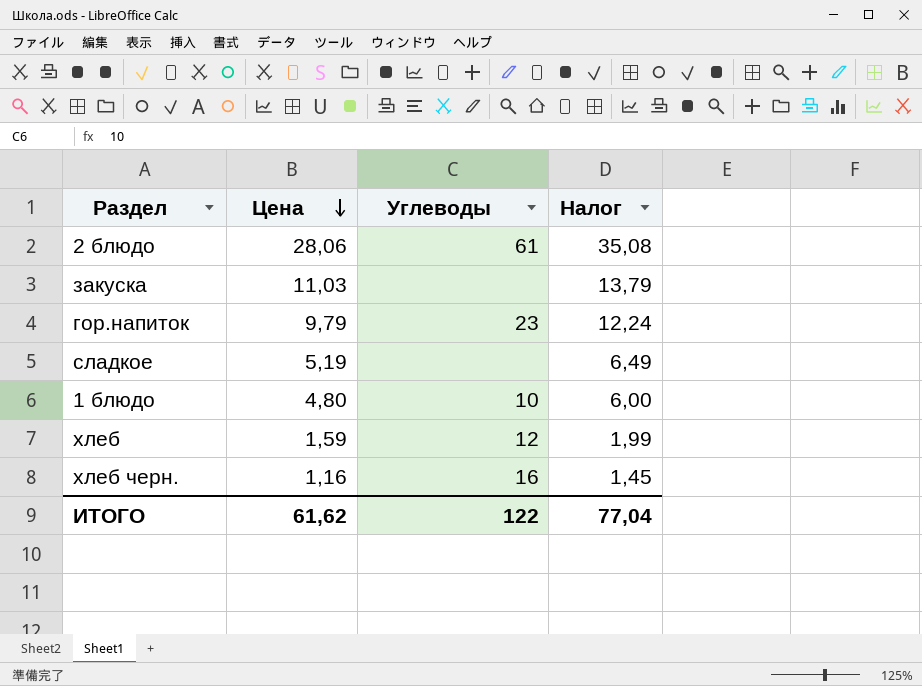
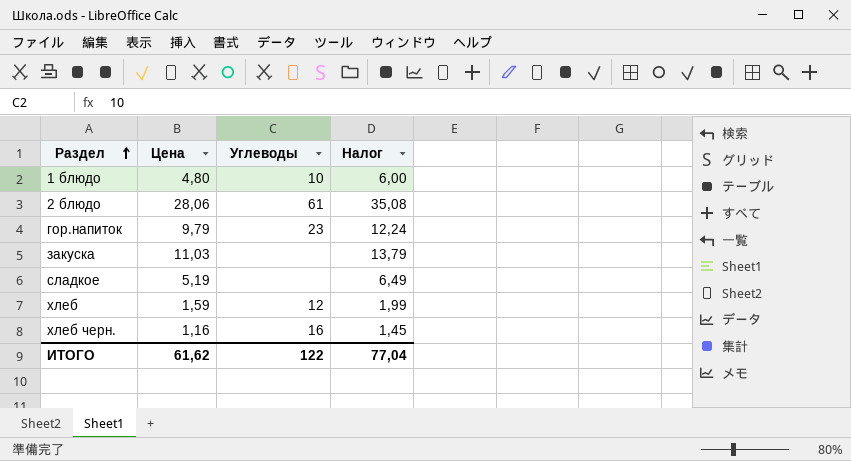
row order: Цена descending -> Раздел ascending

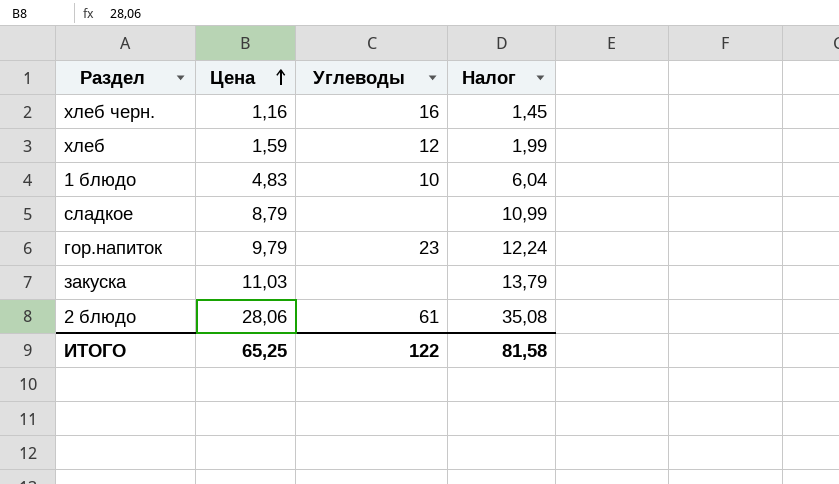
row order: Раздел ascending -> Цена ascending
1 блюдо | Цена: 4,80 -> 4,83
1 блюдо | Налог: 6,00 -> 6,04
сладкое | Цена: 5,19 -> 8,79
сладкое | Налог: 6,49 -> 10,99
ИТОГО | Цена: 61,62 -> 65,25
ИТОГО | Налог: 77,04 -> 81,58

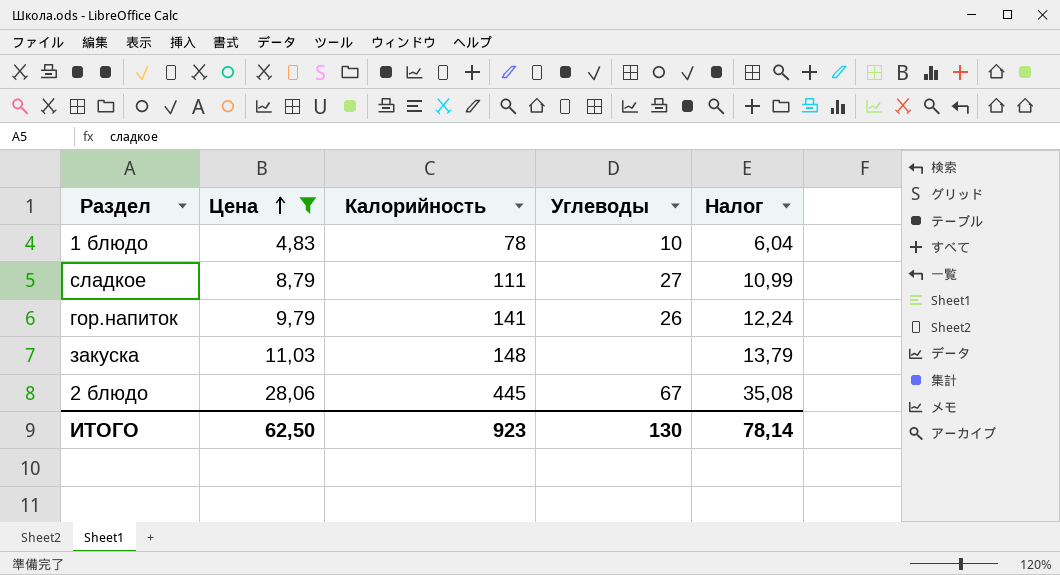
filter: none -> Цена >= 4,83
column Калорийность | position: none -> 3
сладкое | Углеводы: none -> 27
гор.напиток | Углеводы: 23 -> 26
2 блюдо | Углеводы: 61 -> 67
ИТОГО | Цена: 65,25 -> 62,50
ИТОГО | Углеводы: 122 -> 130
ИТОГО | Налог: 81,58 -> 78,14

